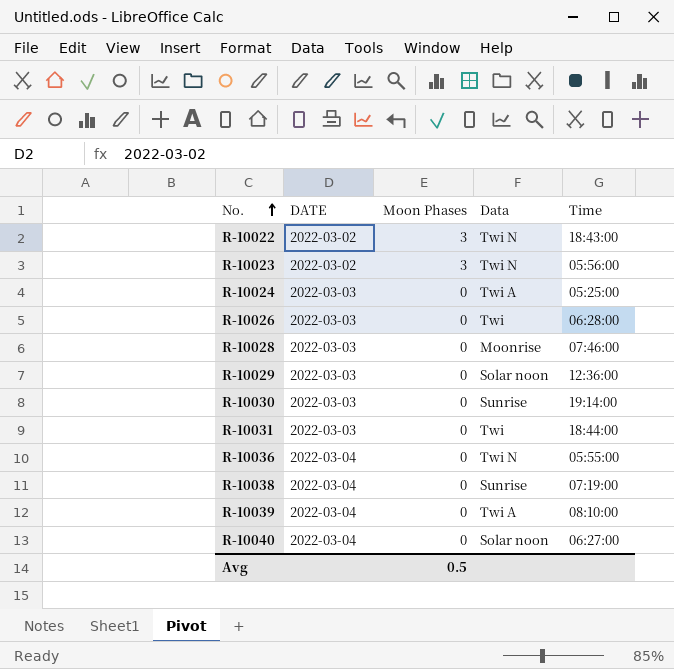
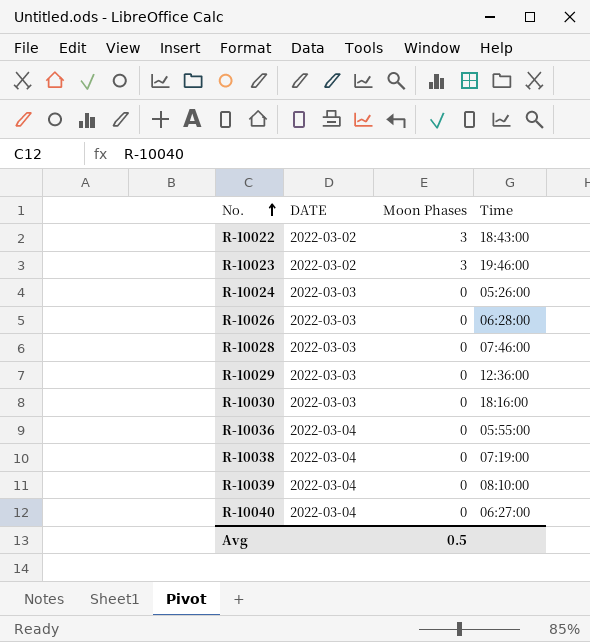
column Data | position: 4 -> none
row R-10031: 2022-03-03 | 0 | Twi | 18:44:00 -> none
R-10023 | Time: 05:56:00 -> 19:46:00
R-10024 | Time: 05:25:00 -> 05:26:00
R-10030 | Time: 19:14:00 -> 18:16:00

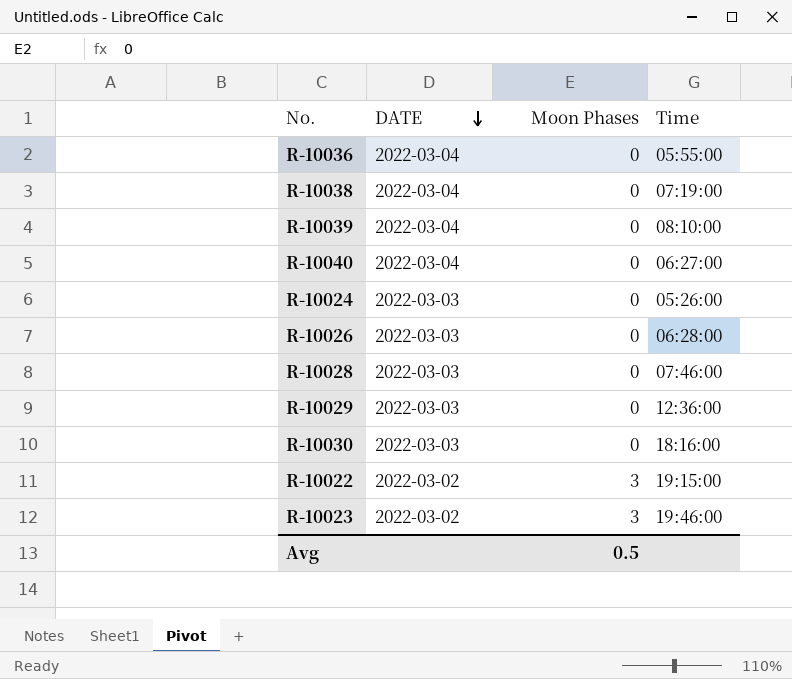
row order: No. ascending -> DATE descending
R-10022 | Time: 18:43:00 -> 19:15:00

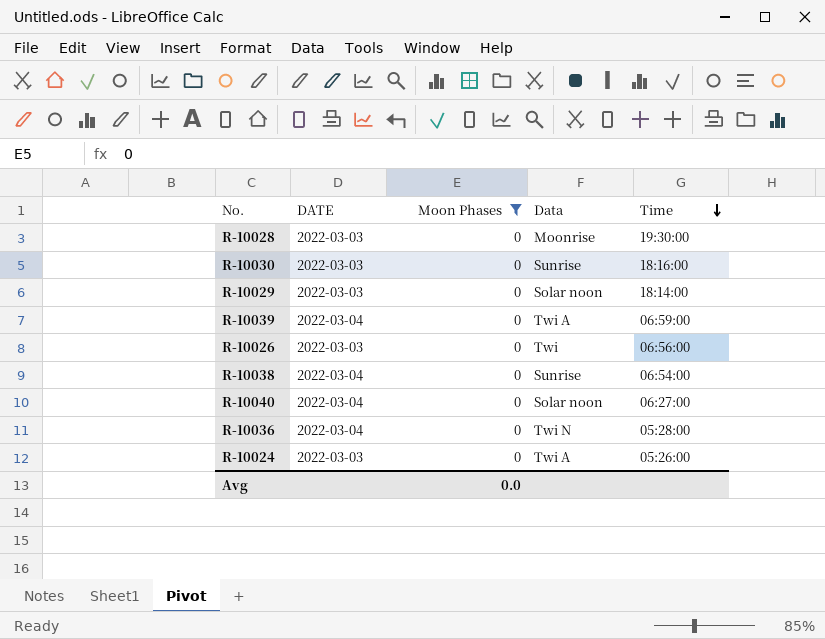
filter: none -> Moon Phases = 0
row order: DATE descending -> Time descending
column Data | position: none -> 4
R-10028 | Time: 07:46:00 -> 19:30:00
R-10029 | Time: 12:36:00 -> 18:14:00
R-10039 | Time: 08:10:00 -> 06:59:00
R-10026 | Time: 06:28:00 -> 06:56:00
R-10038 | Time: 07:19:00 -> 06:54:00
R-10036 | Time: 05:55:00 -> 05:28:00
Avg | Moon Phases: 0.5 -> 0.0

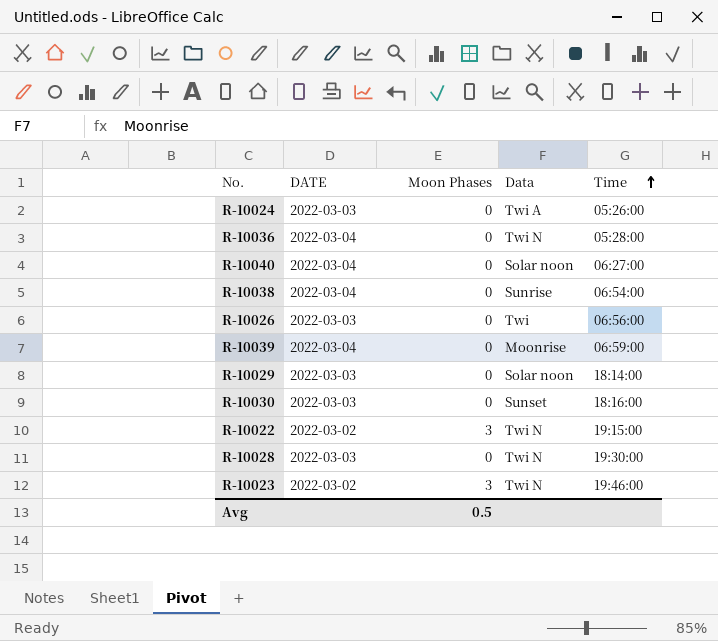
filter: Moon Phases = 0 -> none
row order: Time descending -> Time ascending
R-10039 | Data: Twi A -> Moonrise
R-10030 | Data: Sunrise -> Sunset
R-10028 | Data: Moonrise -> Twi N
Avg | Moon Phases: 0.0 -> 0.5

